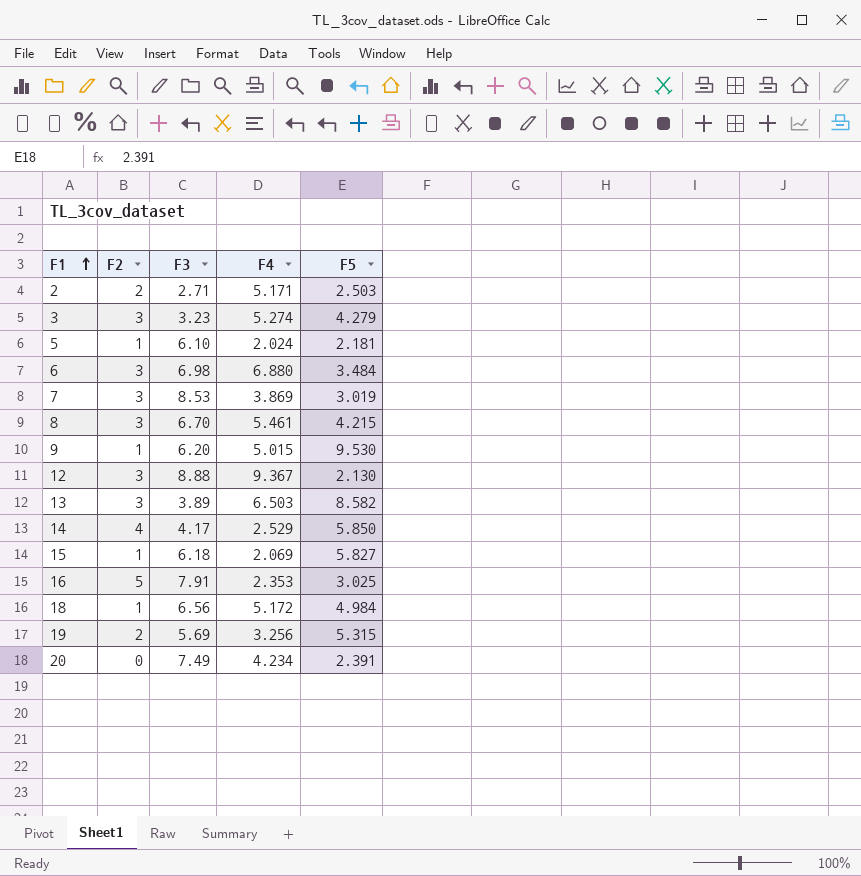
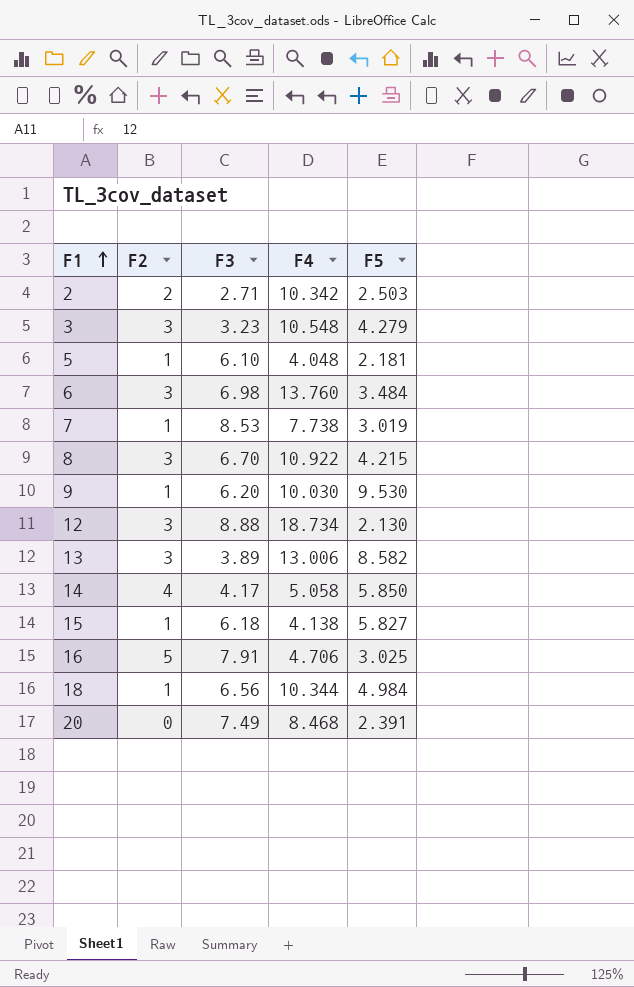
row 19: 2 | 5.69 | 3.256 | 5.315 -> none
2 | F4: 5.171 -> 10.342
3 | F4: 5.274 -> 10.548
5 | F4: 2.024 -> 4.048
6 | F4: 6.880 -> 13.760
7 | F2: 3 -> 1
7 | F4: 3.869 -> 7.738
8 | F4: 5.461 -> 10.922
9 | F4: 5.015 -> 10.030
12 | F4: 9.367 -> 18.734
13 | F4: 6.503 -> 13.006
14 | F4: 2.529 -> 5.058
15 | F4: 2.069 -> 4.138
16 | F4: 2.353 -> 4.706
18 | F4: 5.172 -> 10.344
20 | F4: 4.234 -> 8.468

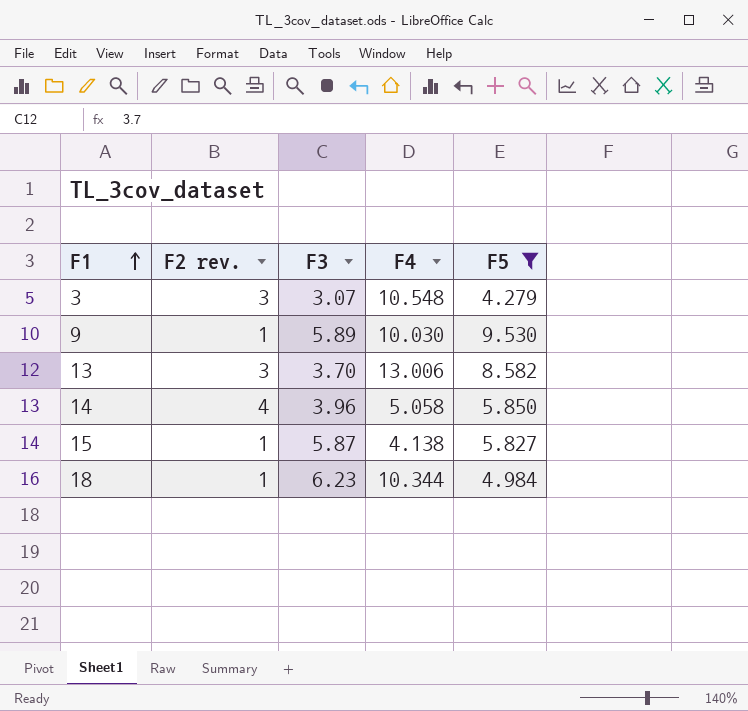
filter: none -> F5 >= 4.279
column name: F2 -> F2 rev.
3 | F3: 3.23 -> 3.07
9 | F3: 6.20 -> 5.89
13 | F3: 3.89 -> 3.70
14 | F3: 4.17 -> 3.96
15 | F3: 6.18 -> 5.87
18 | F3: 6.56 -> 6.23

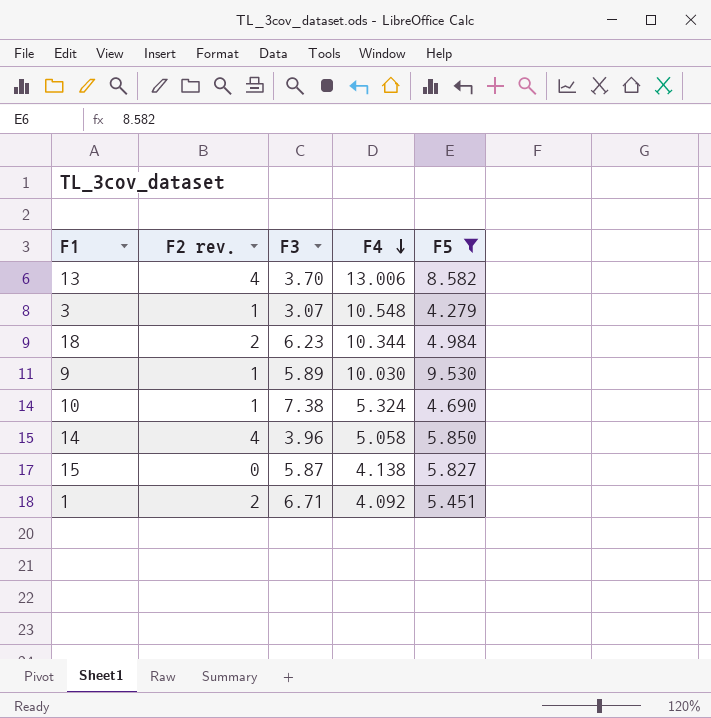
row order: F1 ascending -> F4 descending
13 | F2 rev.: 3 -> 4
3 | F2 rev.: 3 -> 1
18 | F2 rev.: 1 -> 2
row 10: none -> 1 | 7.38 | 5.324 | 4.690
15 | F2 rev.: 1 -> 0
row 1: none -> 2 | 6.71 | 4.092 | 5.451

